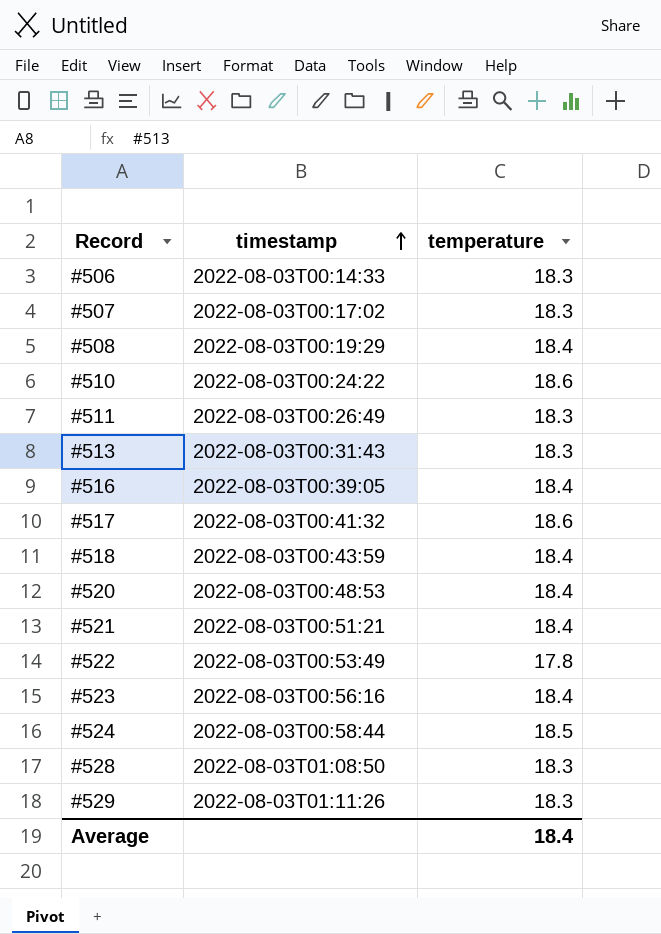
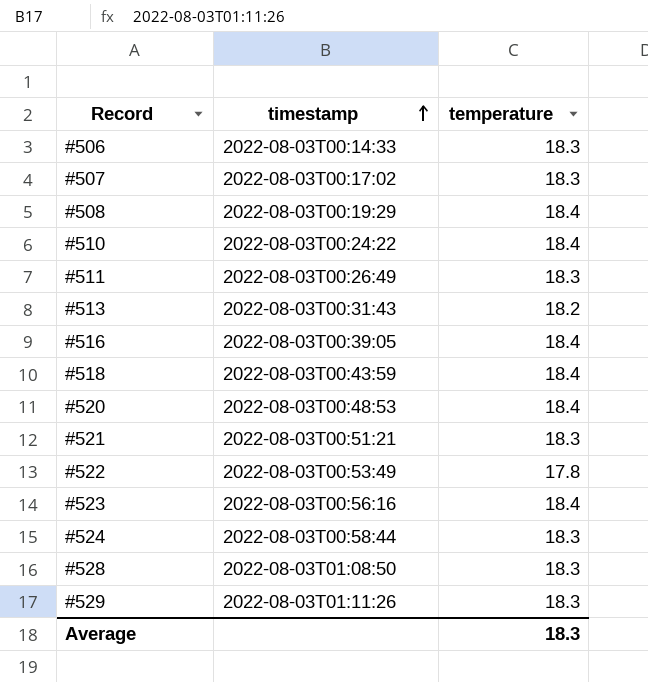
row #517: 2022-08-03T00:41:32 | 18.6 -> none
#510 | temperature: 18.6 -> 18.4
#513 | temperature: 18.3 -> 18.2
#521 | temperature: 18.4 -> 18.3
#524 | temperature: 18.5 -> 18.3
Average | temperature: 18.4 -> 18.3

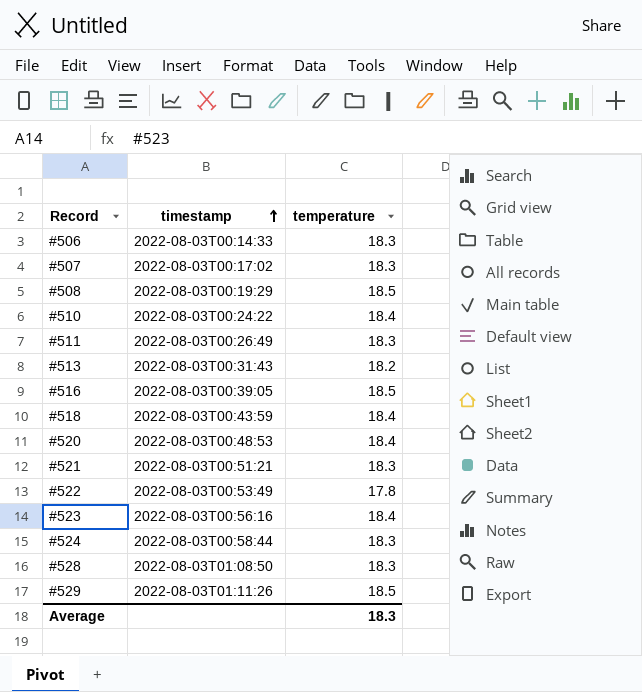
#508 | temperature: 18.4 -> 18.5
#516 | temperature: 18.4 -> 18.5
#529 | temperature: 18.3 -> 18.5

